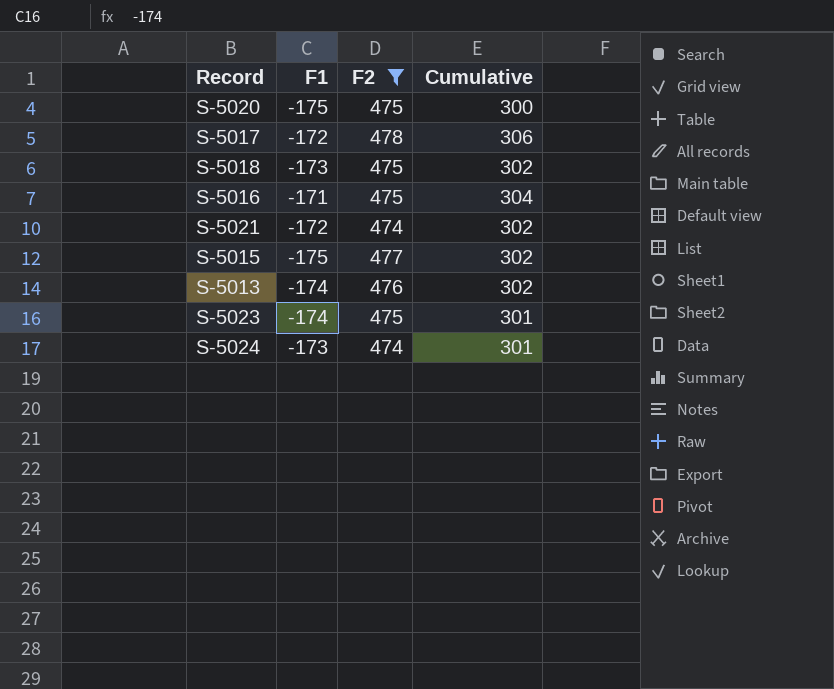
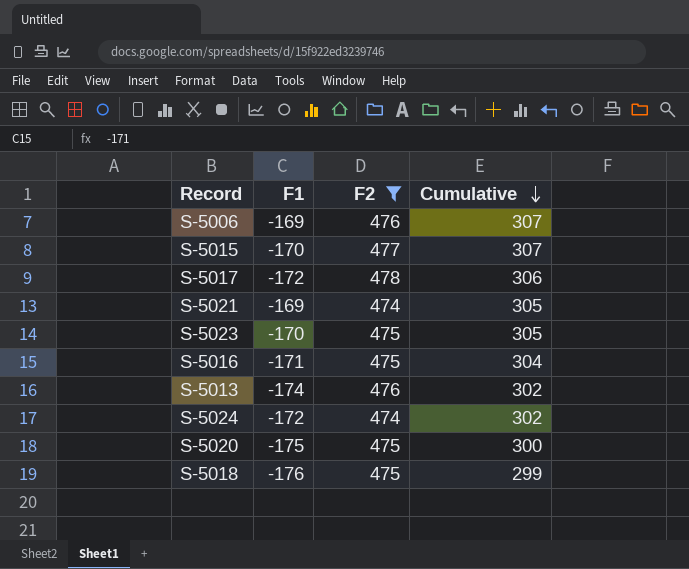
row order: none -> Cumulative descending
row S-5006: none -> -169 | 476 | 307
S-5015 | F1: -175 -> -170
S-5015 | Cumulative: 302 -> 307
S-5021 | F1: -172 -> -169
S-5021 | Cumulative: 302 -> 305
S-5023 | F1: -174 -> -170
S-5023 | Cumulative: 301 -> 305
S-5024 | F1: -173 -> -172
S-5024 | Cumulative: 301 -> 302
S-5018 | F1: -173 -> -176
S-5018 | Cumulative: 302 -> 299

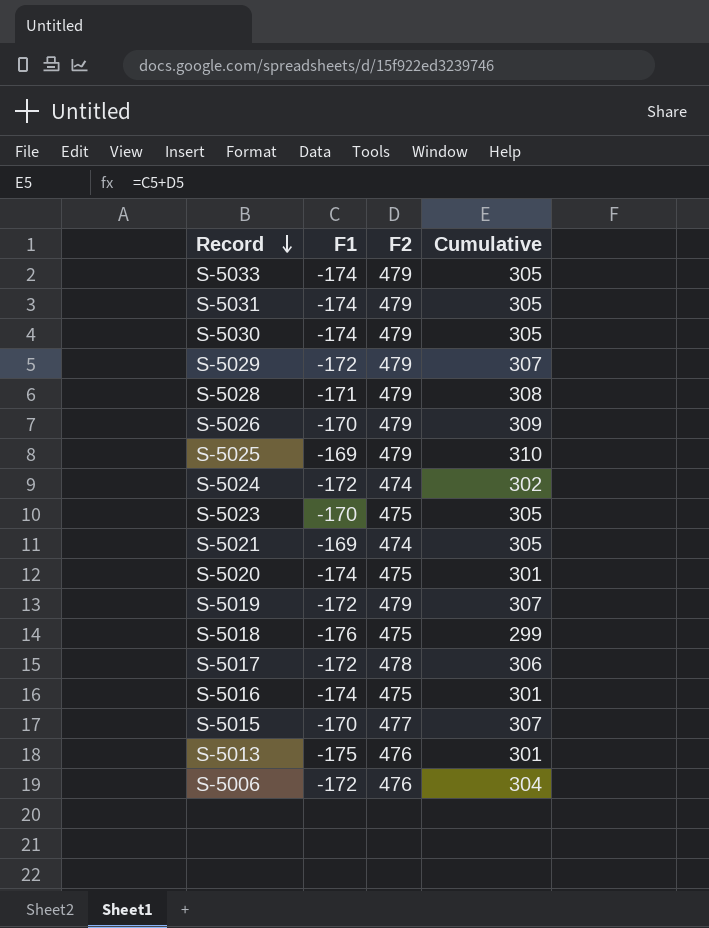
filter: F2 != 479 -> none
row order: Cumulative descending -> Record descending
S-5020 | F1: -175 -> -174
S-5020 | Cumulative: 300 -> 301
S-5016 | F1: -171 -> -174
S-5016 | Cumulative: 304 -> 301
S-5013 | F1: -174 -> -175
S-5013 | Cumulative: 302 -> 301
S-5006 | F1: -169 -> -172
S-5006 | Cumulative: 307 -> 304

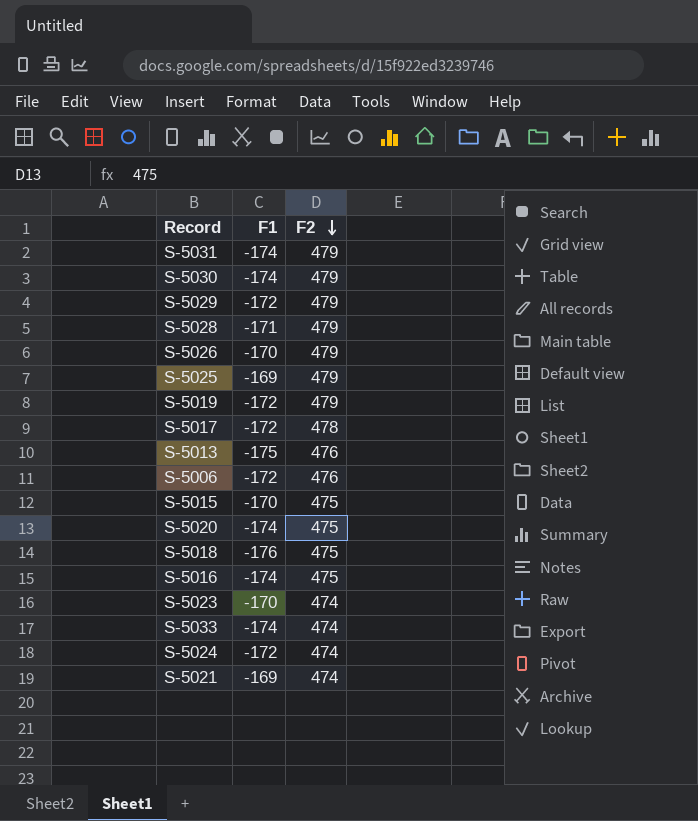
row order: Record descending -> F2 descending
column Cumulative | formula: [F1] + [F2] -> none
S-5015 | F2: 477 -> 475
S-5023 | F2: 475 -> 474
S-5033 | F2: 479 -> 474

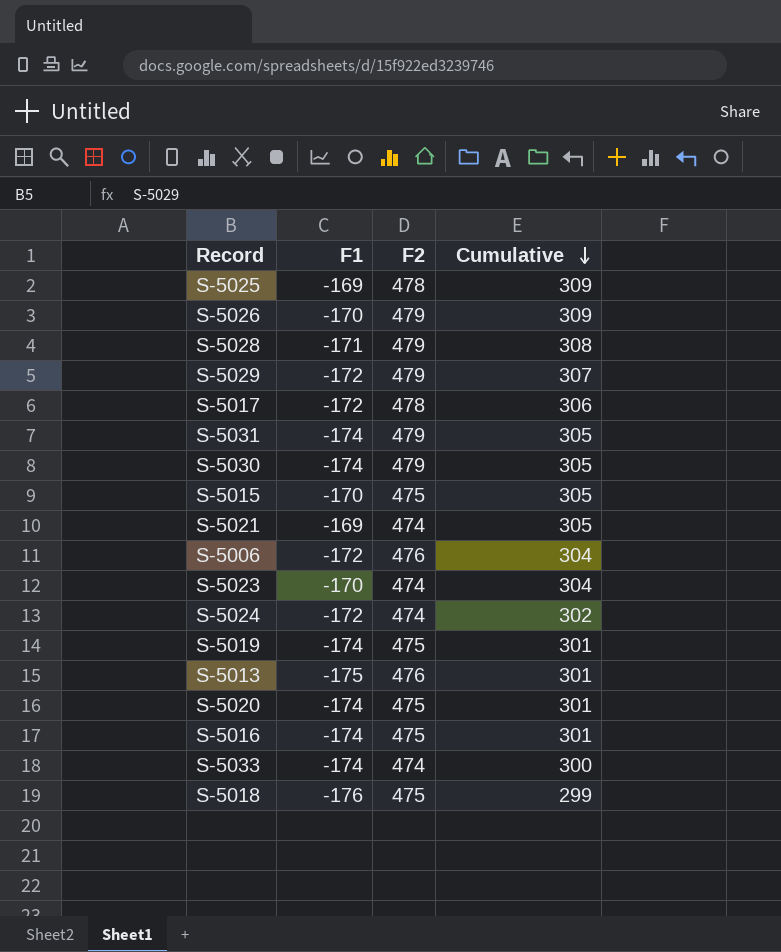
row order: F2 descending -> Cumulative descending
column Cumulative | formula: none -> [F1] + [F2]
S-5025 | F2: 479 -> 478
S-5019 | F1: -172 -> -174
S-5019 | F2: 479 -> 475

